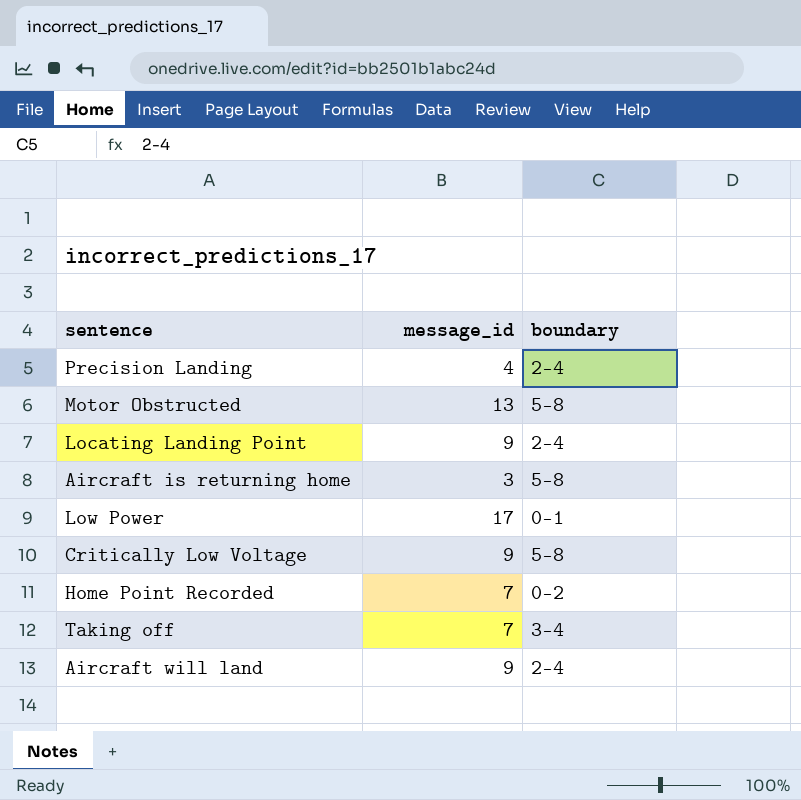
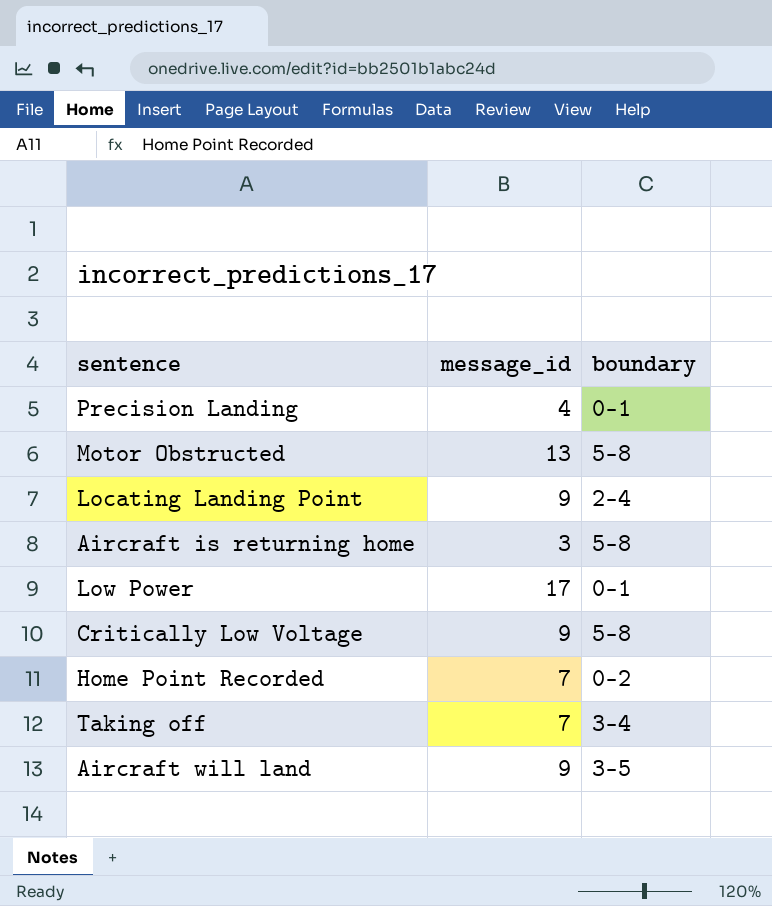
Precision Landing | boundary: 2-4 -> 0-1
Aircraft will land | boundary: 2-4 -> 3-5

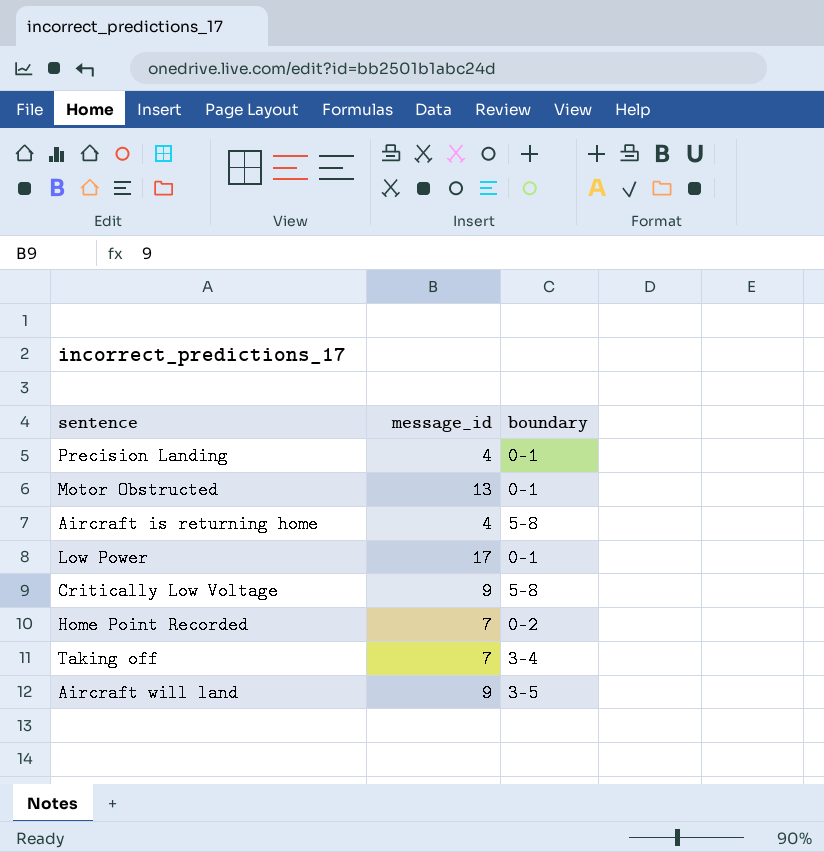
row Locating Landing Point: 9 | 2-4 -> none
Motor Obstructed | boundary: 5-8 -> 0-1
Aircraft is returning home | message_id: 3 -> 4

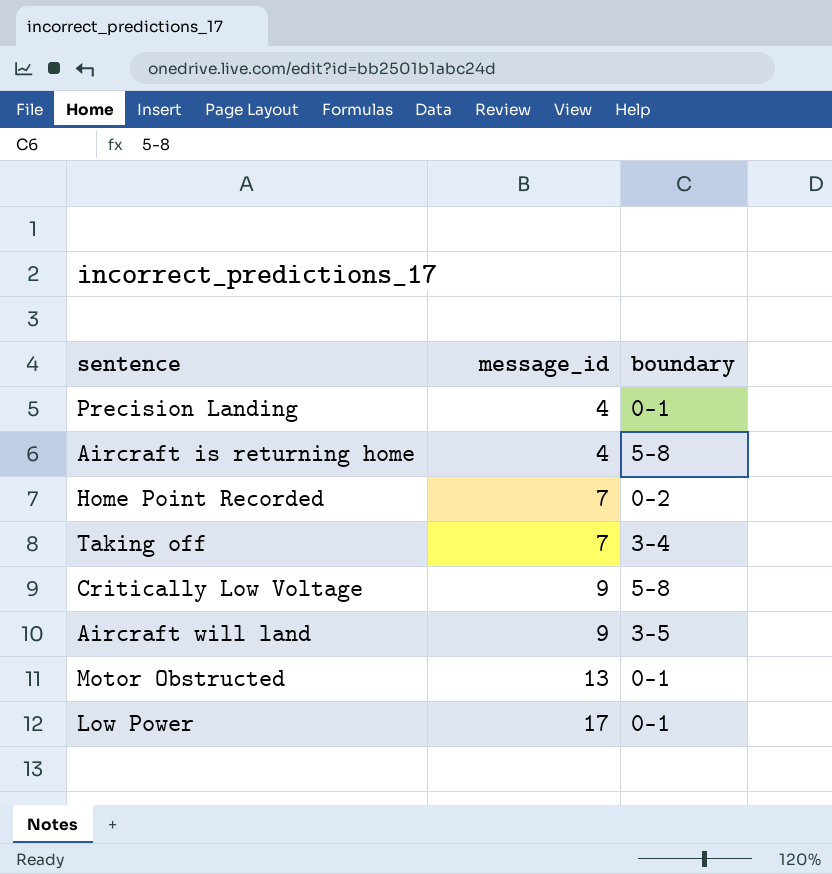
row order: none -> message_id ascending

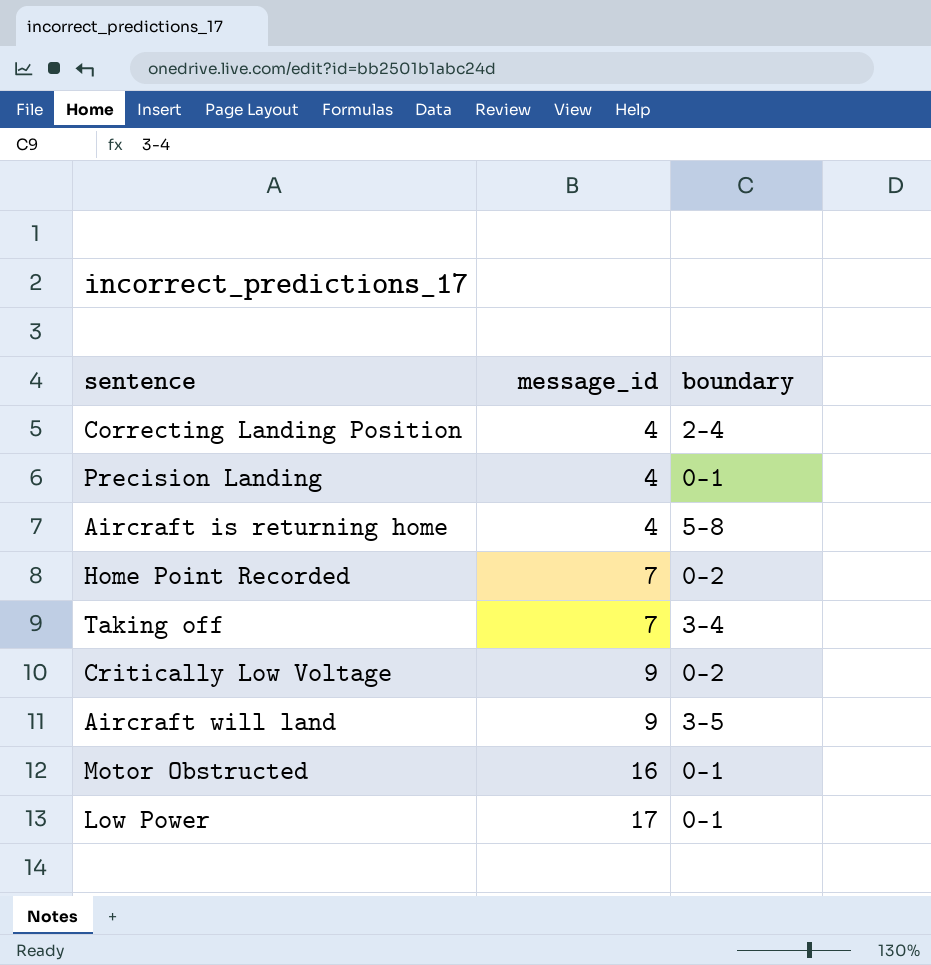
row Correcting Landing Position: none -> 4 | 2-4
Critically Low Voltage | boundary: 5-8 -> 0-2
Motor Obstructed | message_id: 13 -> 16

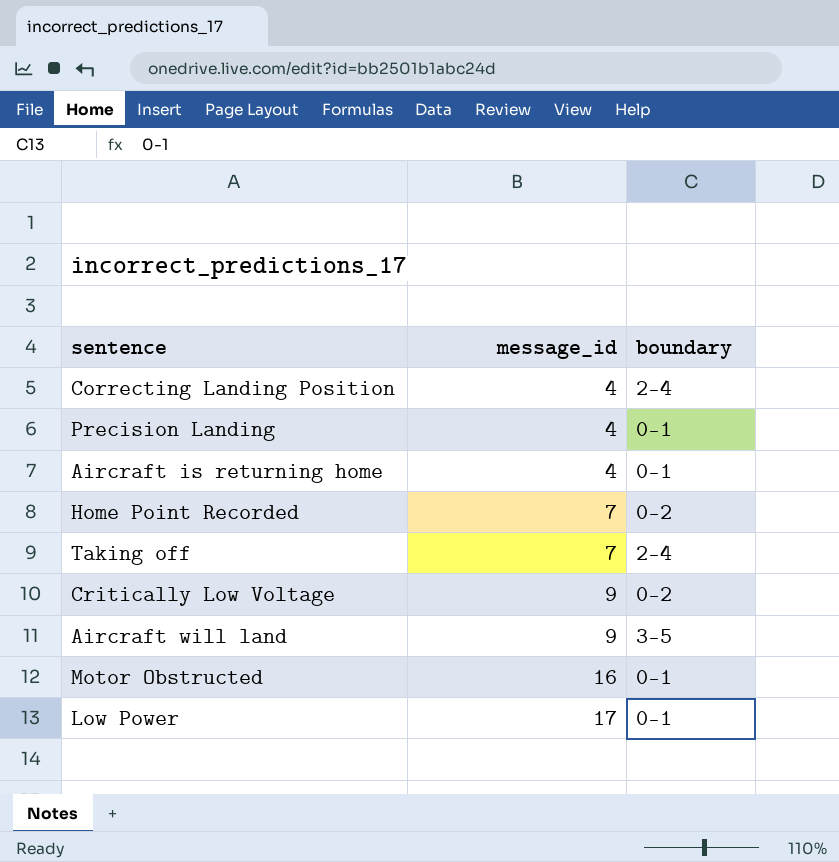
Aircraft is returning home | boundary: 5-8 -> 0-1
Taking off | boundary: 3-4 -> 2-4

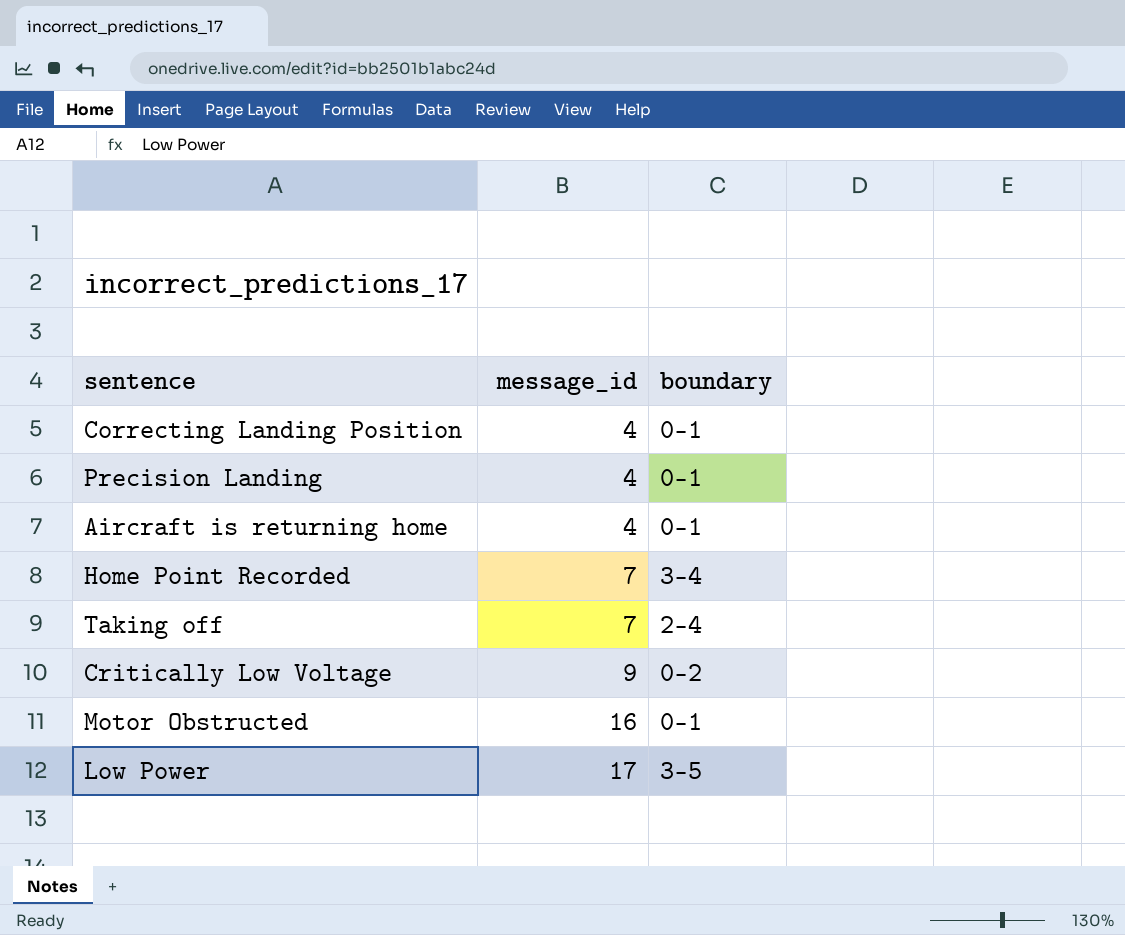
row Aircraft will land: 9 | 3-5 -> none
Correcting Landing Position | boundary: 2-4 -> 0-1
Home Point Recorded | boundary: 0-2 -> 3-4
Low Power | boundary: 0-1 -> 3-5

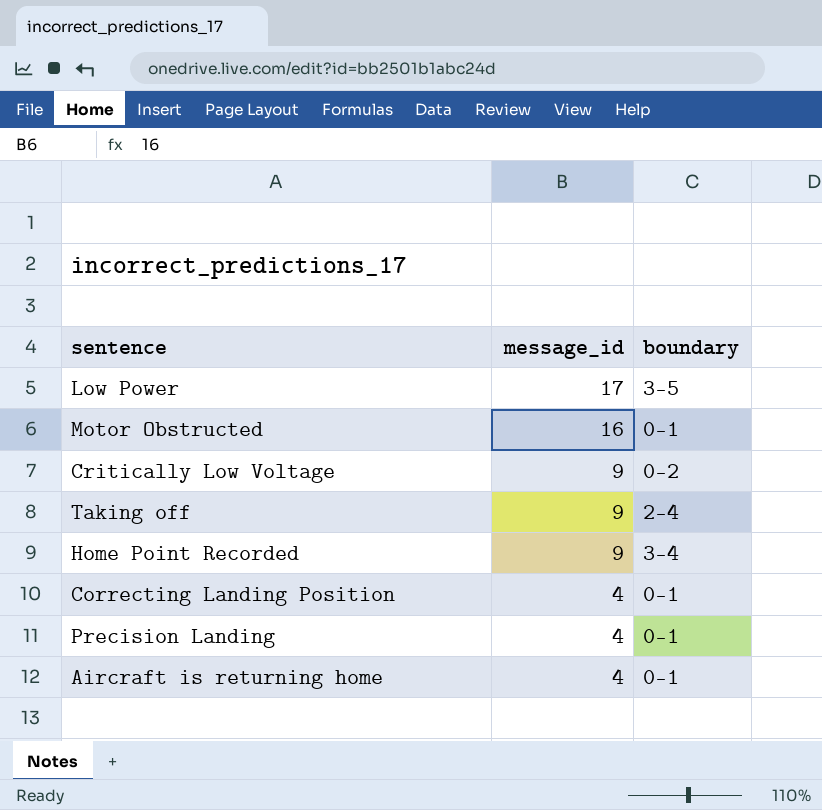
row order: message_id ascending -> message_id descending
Taking off | message_id: 7 -> 9
Home Point Recorded | message_id: 7 -> 9

